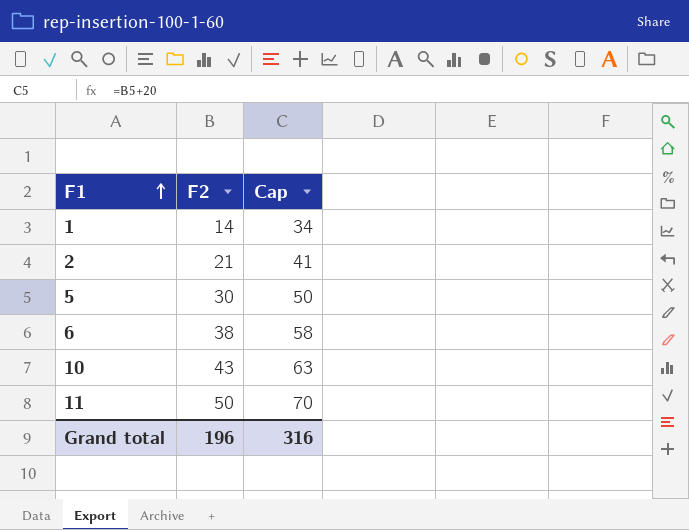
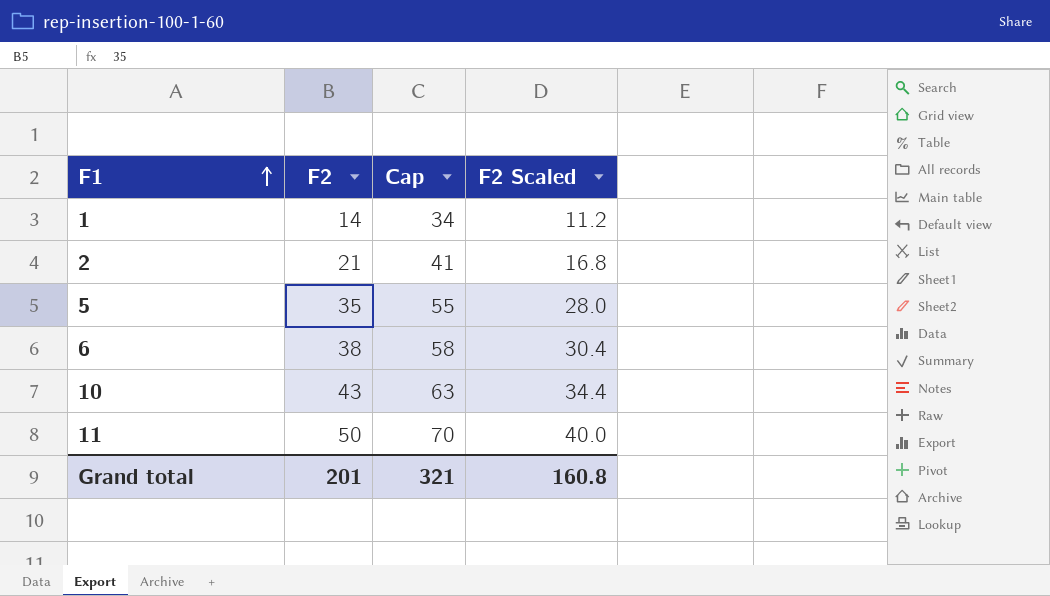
column F2 Scaled | formula: none -> [F2] * 0.8
5 | F2: 30 -> 35
5 | Cap: 50 -> 55
Grand total | F2: 196 -> 201
Grand total | Cap: 316 -> 321

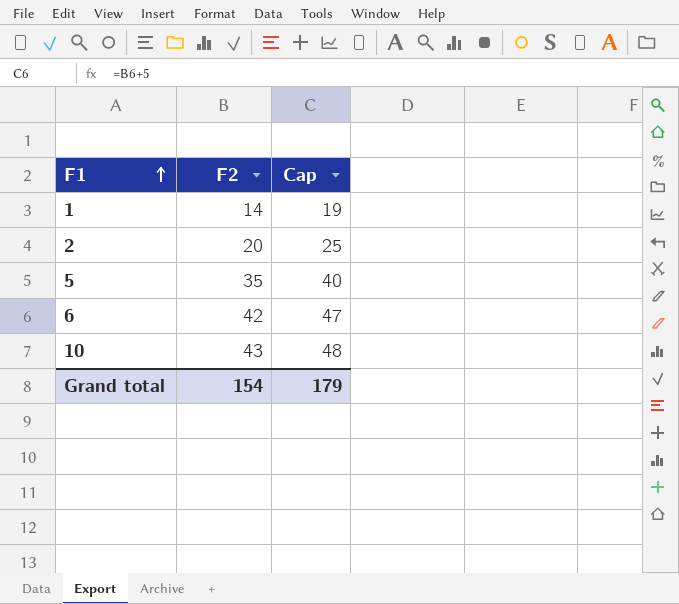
column F2 Scaled | formula: [F2] * 0.8 -> none
column Cap | formula: [F2] + 20 -> [F2] + 5
row 11: 50 | 70 | 40.0 -> none
2 | F2: 21 -> 20
6 | F2: 38 -> 42
Grand total | F2: 201 -> 154
Grand total | Cap: 321 -> 179

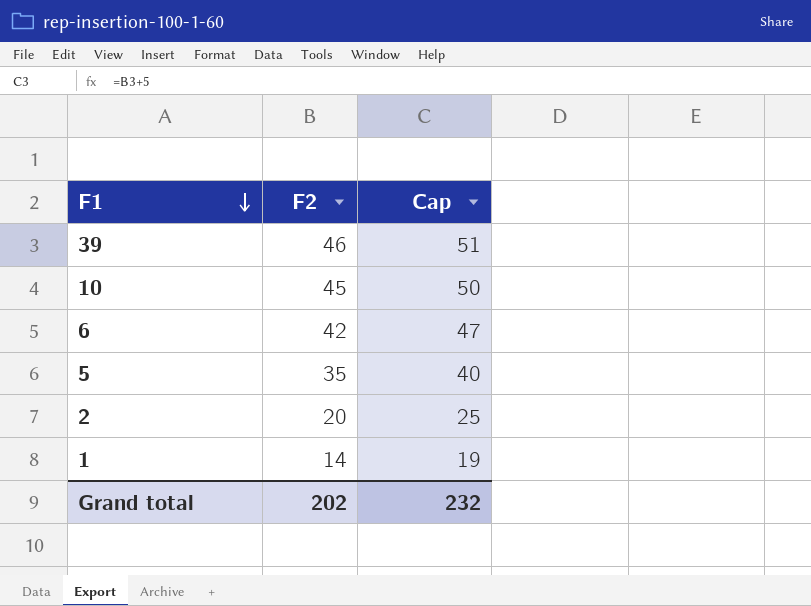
row order: F1 ascending -> F1 descending
row 39: none -> 46 | 51
10 | F2: 43 -> 45
10 | Cap: 48 -> 50
Grand total | F2: 154 -> 202
Grand total | Cap: 179 -> 232

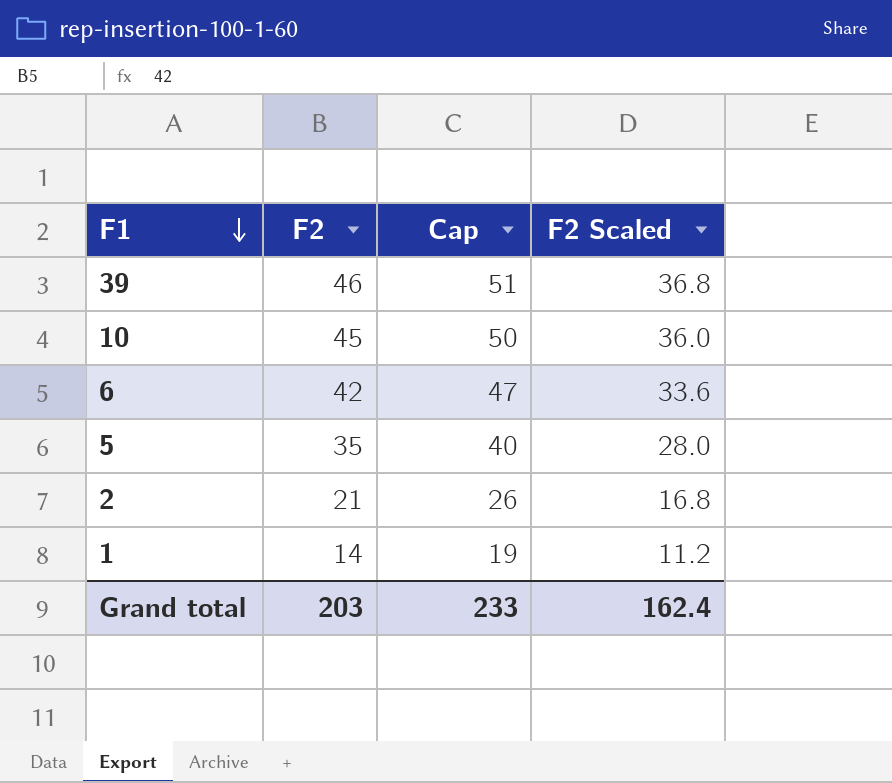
column F2 Scaled | formula: none -> [F2] * 0.8
2 | F2: 20 -> 21
2 | Cap: 25 -> 26
Grand total | F2: 202 -> 203
Grand total | Cap: 232 -> 233

